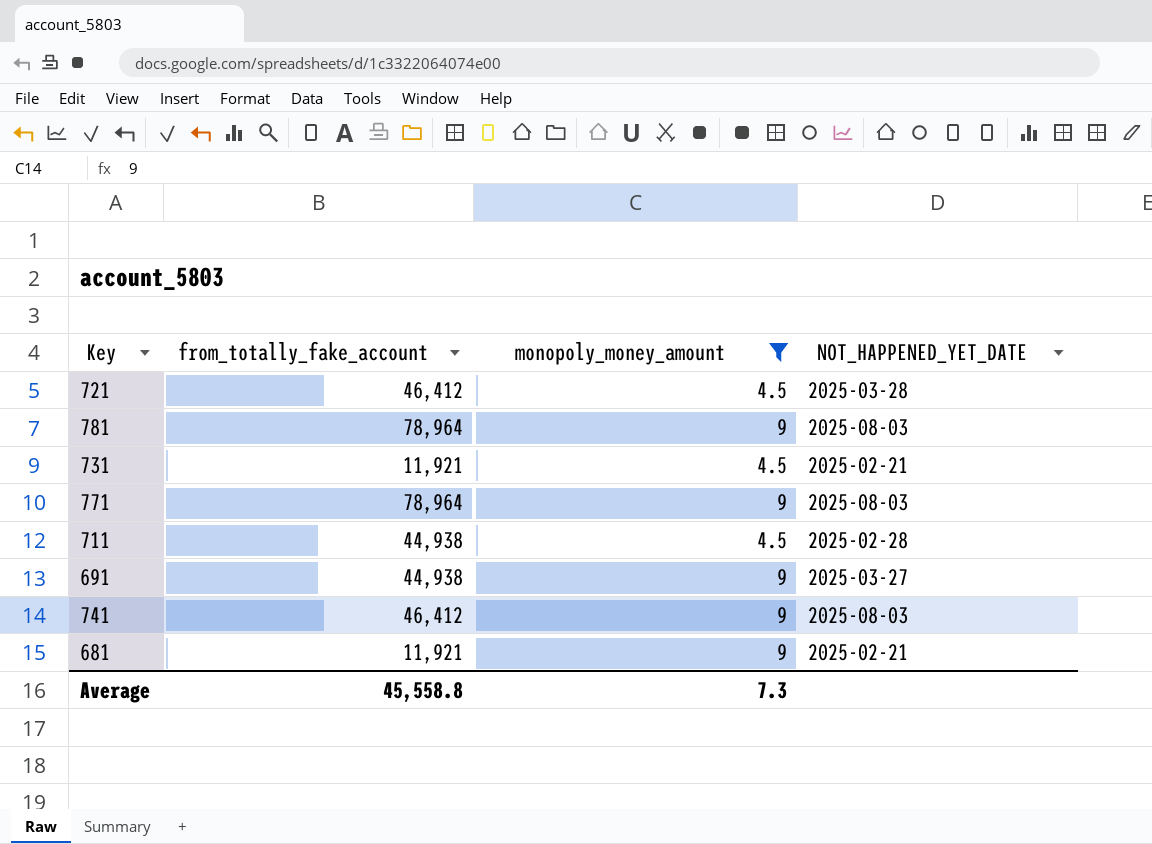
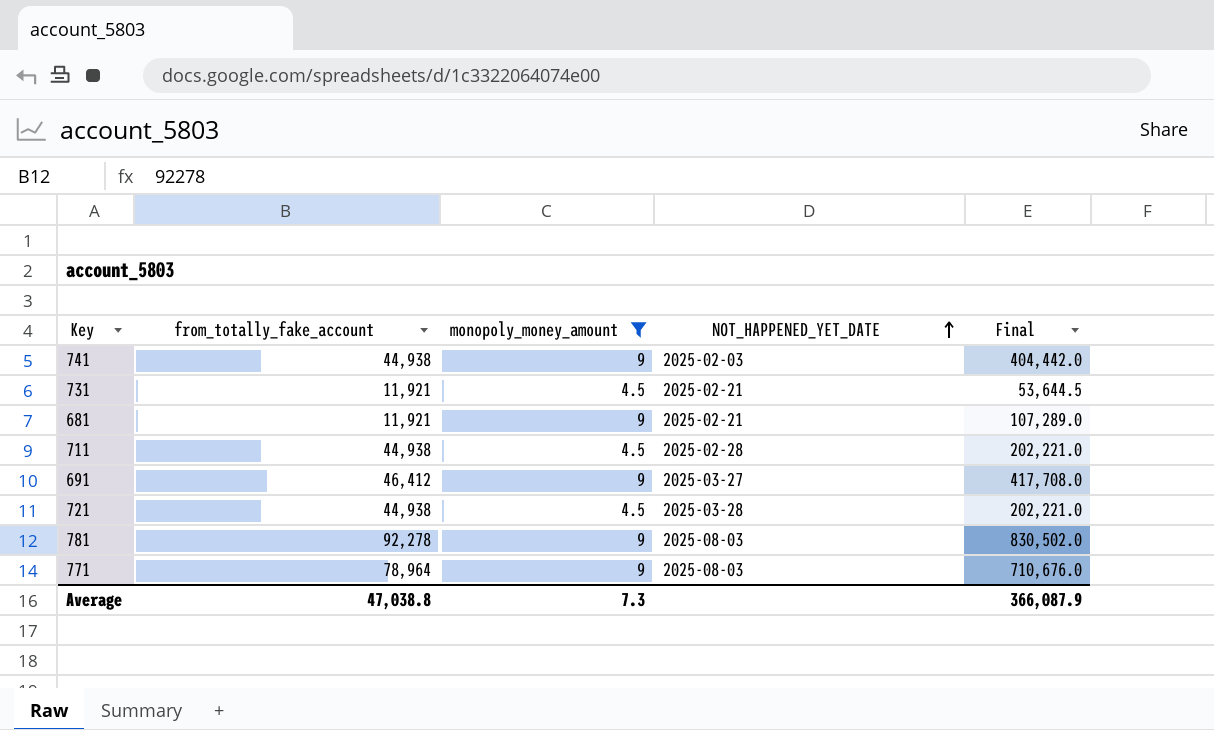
row order: none -> NOT_HAPPENED_YET_DATE ascending
column Final | formula: none -> [from_totally_fake_account] * [monopoly_money_amount]
741 | from_totally_fake_account: 46,412 -> 44,938
741 | NOT_HAPPENED_YET_DATE: 2025-08-03 -> 2025-02-03
691 | from_totally_fake_account: 44,938 -> 46,412
721 | from_totally_fake_account: 46,412 -> 44,938
781 | from_totally_fake_account: 78,964 -> 92,278
Average | from_totally_fake_account: 45,558.8 -> 47,038.8

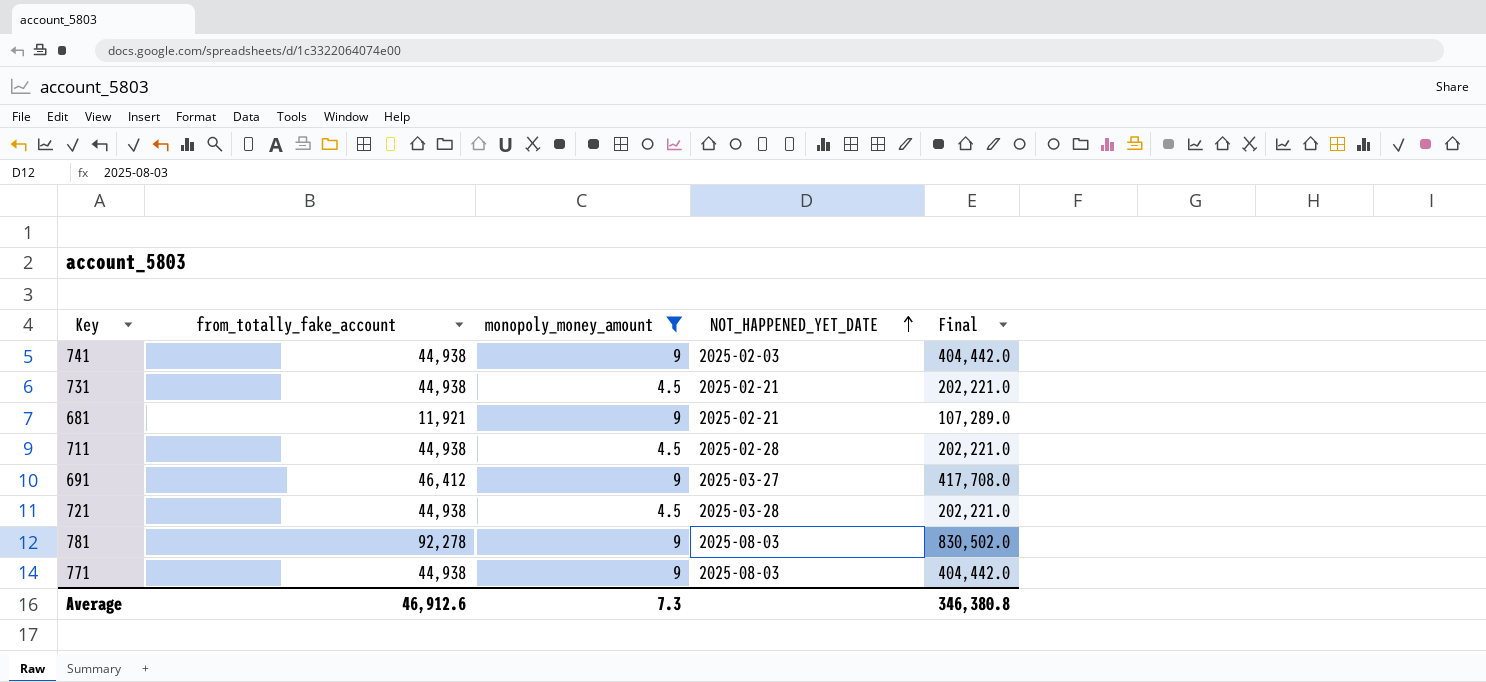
731 | from_totally_fake_account: 11,921 -> 44,938
731 | Final: 53,644.5 -> 202,221.0
771 | from_totally_fake_account: 78,964 -> 44,938
771 | Final: 710,676.0 -> 404,442.0
Average | from_totally_fake_account: 47,038.8 -> 46,912.6
Average | Final: 366,087.9 -> 346,380.8

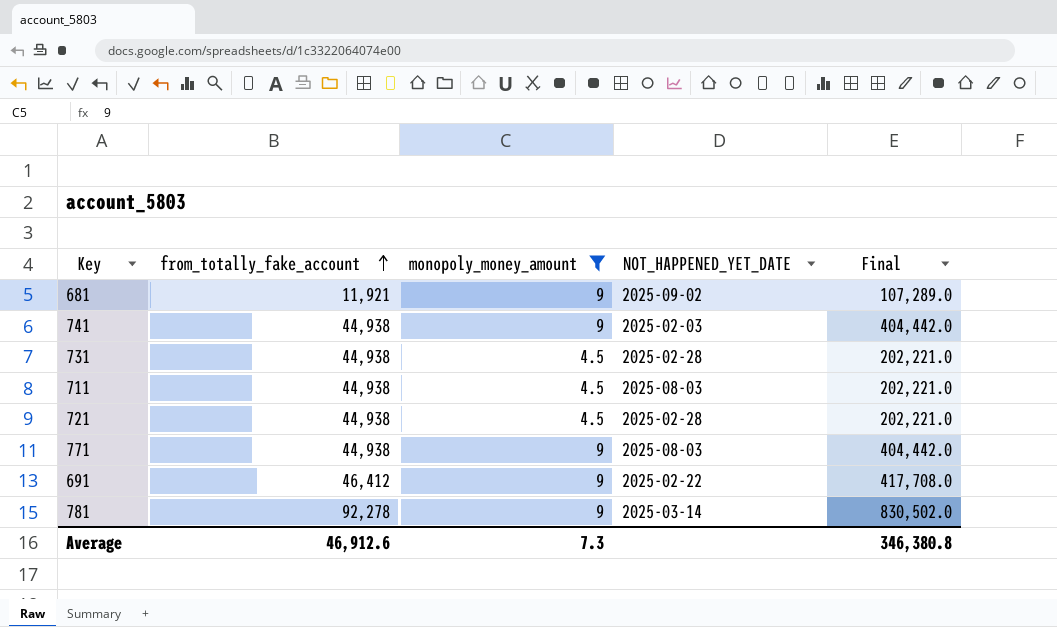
row order: NOT_HAPPENED_YET_DATE ascending -> from_totally_fake_account ascending
681 | NOT_HAPPENED_YET_DATE: 2025-02-21 -> 2025-09-02
731 | NOT_HAPPENED_YET_DATE: 2025-02-21 -> 2025-02-28
711 | NOT_HAPPENED_YET_DATE: 2025-02-28 -> 2025-08-03
721 | NOT_HAPPENED_YET_DATE: 2025-03-28 -> 2025-02-28
691 | NOT_HAPPENED_YET_DATE: 2025-03-27 -> 2025-02-22
781 | NOT_HAPPENED_YET_DATE: 2025-08-03 -> 2025-03-14

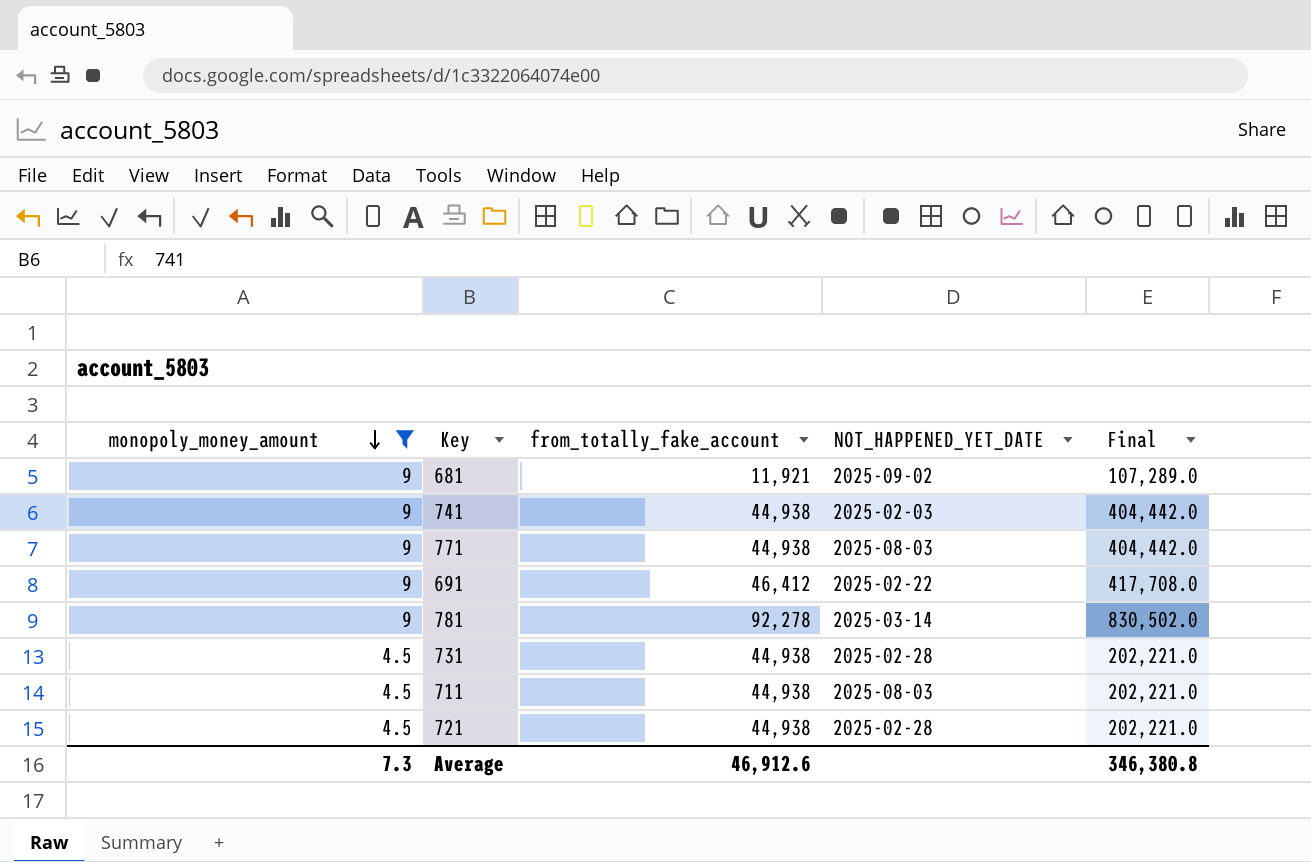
row order: from_totally_fake_account ascending -> monopoly_money_amount descending
column monopoly_money_amount | position: 3 -> 1

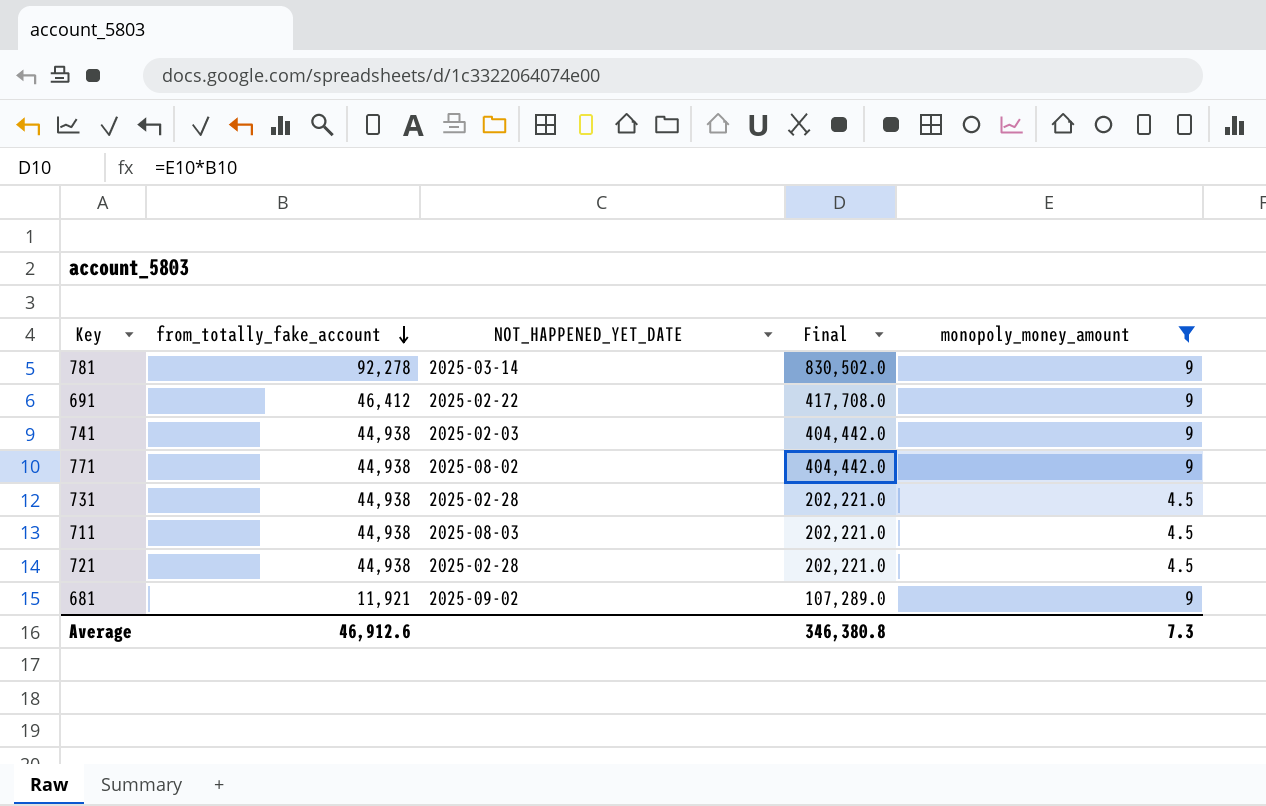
row order: monopoly_money_amount descending -> from_totally_fake_account descending
column monopoly_money_amount | position: 1 -> 5
771 | NOT_HAPPENED_YET_DATE: 2025-08-03 -> 2025-08-02

